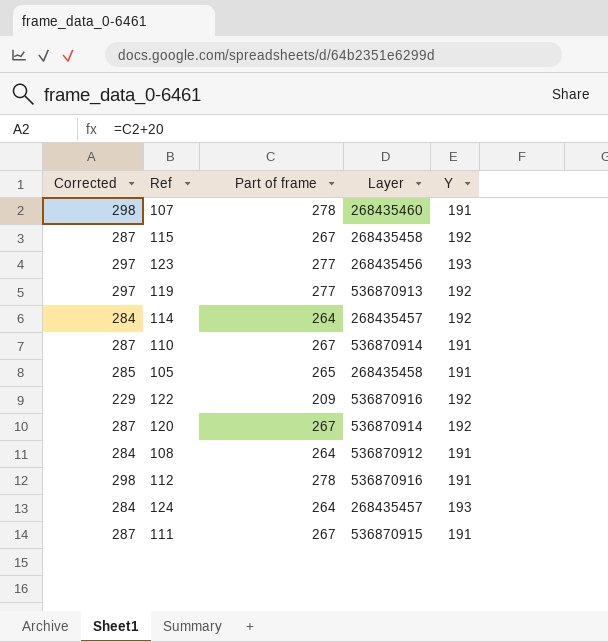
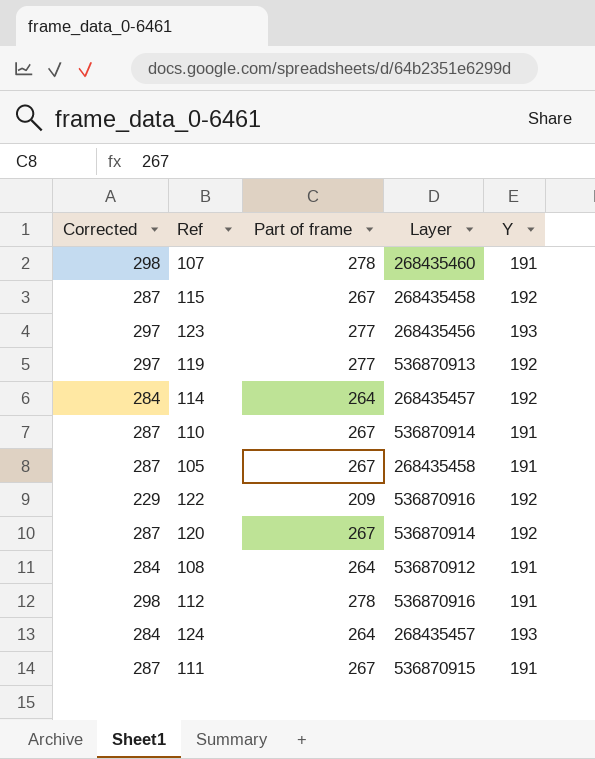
105 | Corrected: 285 -> 287
105 | Part of frame: 265 -> 267

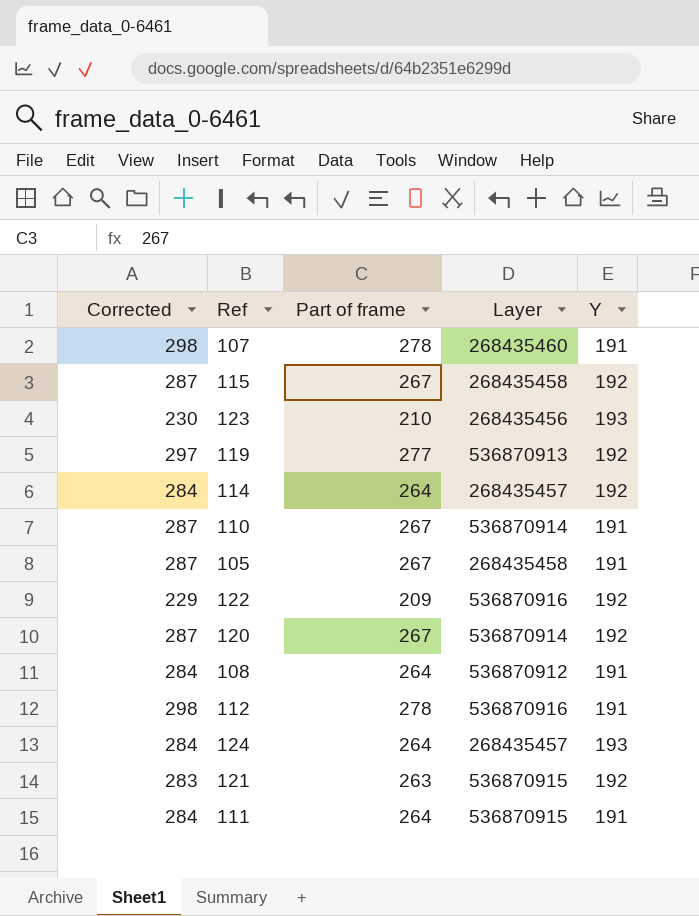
123 | Corrected: 297 -> 230
123 | Part of frame: 277 -> 210
row 121: none -> 283 | 263 | 536870915 | 192
111 | Corrected: 287 -> 284
111 | Part of frame: 267 -> 264

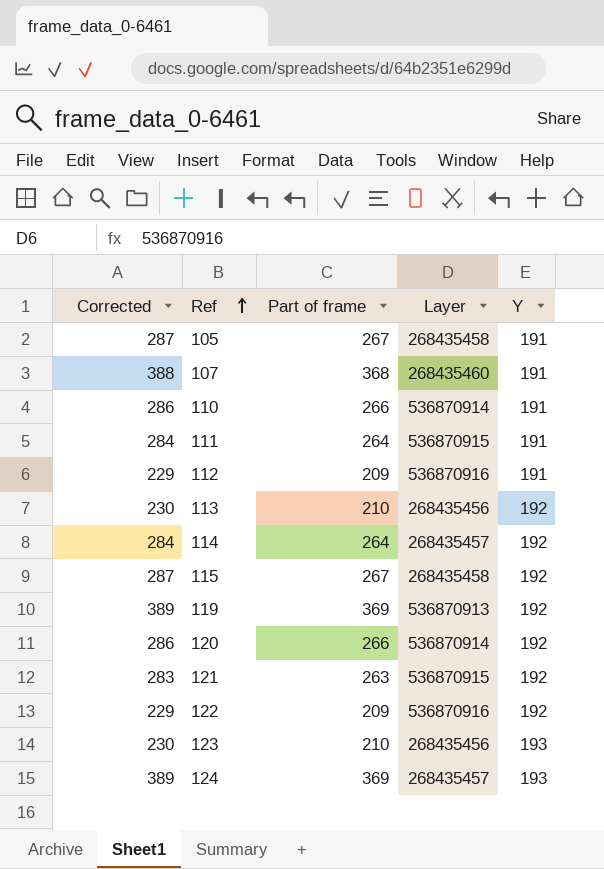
row order: none -> Ref ascending
row 108: 284 | 264 | 536870912 | 191 -> none
107 | Corrected: 298 -> 388
107 | Part of frame: 278 -> 368
110 | Corrected: 287 -> 286
110 | Part of frame: 267 -> 266
112 | Corrected: 298 -> 229
112 | Part of frame: 278 -> 209
row 113: none -> 230 | 210 | 268435456 | 192
119 | Corrected: 297 -> 389
119 | Part of frame: 277 -> 369
120 | Corrected: 287 -> 286
120 | Part of frame: 267 -> 266
124 | Corrected: 284 -> 389
124 | Part of frame: 264 -> 369

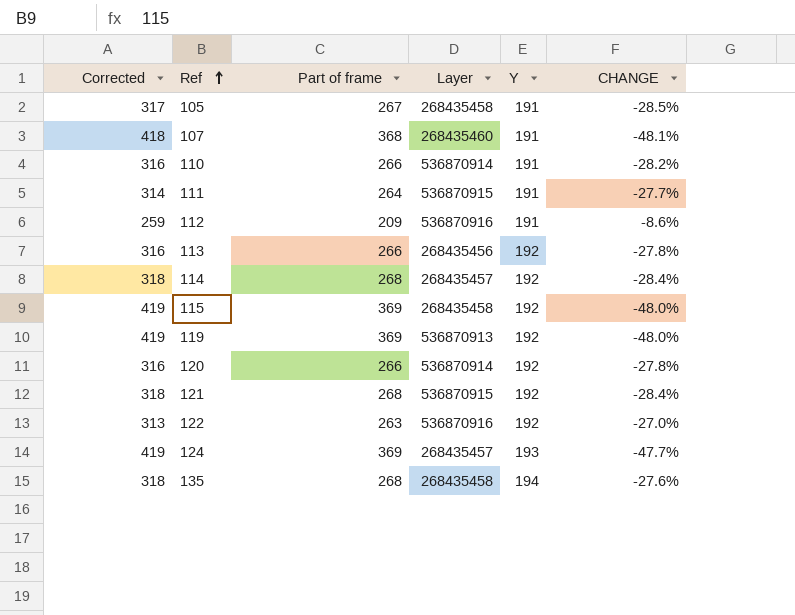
column Corrected | formula: [Part of frame] + 20 -> [Part of frame] + 50
column CHANGE | formula: none -> ([Y] - [Part of frame]) / [Part of frame]
row 123: 230 | 210 | 268435456 | 193 -> none
113 | Part of frame: 210 -> 266
114 | Part of frame: 264 -> 268
115 | Part of frame: 267 -> 369
121 | Part of frame: 263 -> 268
122 | Part of frame: 209 -> 263
row 135: none -> 318 | 268 | 268435458 | 194 | -27.6%

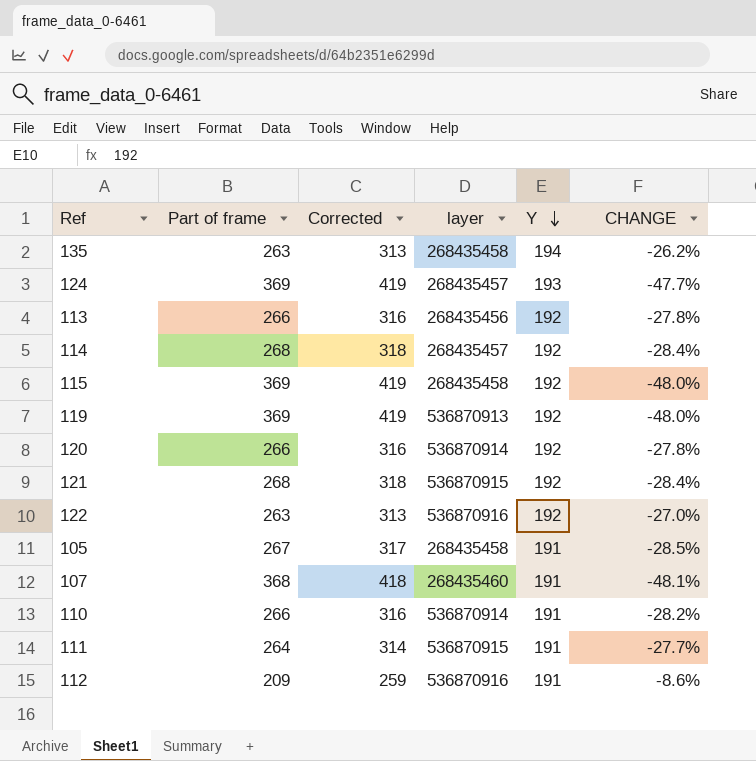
row order: Ref ascending -> Y descending
column Corrected | position: 1 -> 3
column name: Layer -> layer
135 | Part of frame: 268 -> 263
135 | Corrected: 318 -> 313
135 | CHANGE: -27.6% -> -26.2%

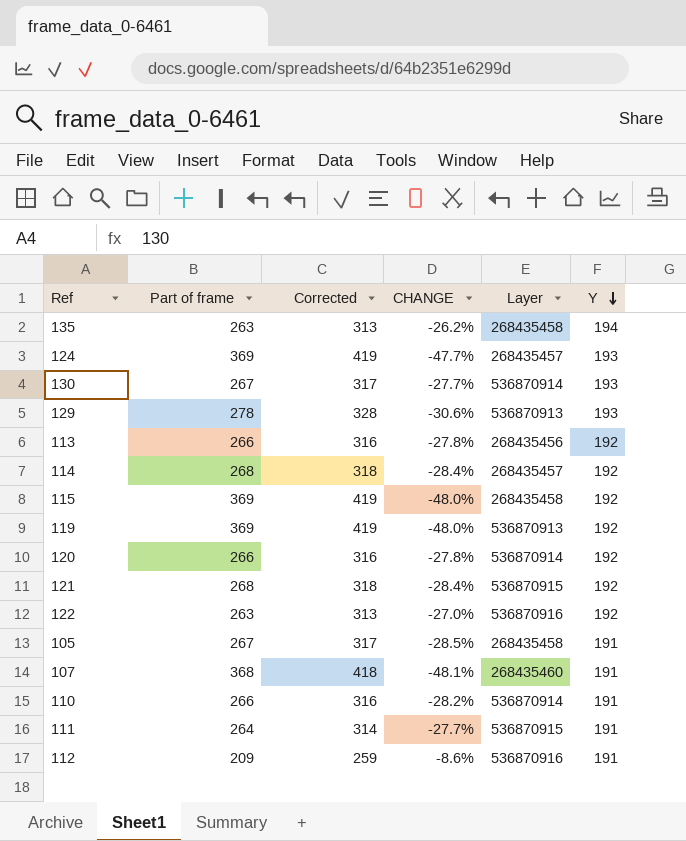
column CHANGE | position: 6 -> 4
column name: layer -> Layer
row 130: none -> 267 | 317 | -27.7% | 536870914 | 193
row 129: none -> 278 | 328 | -30.6% | 536870913 | 193

